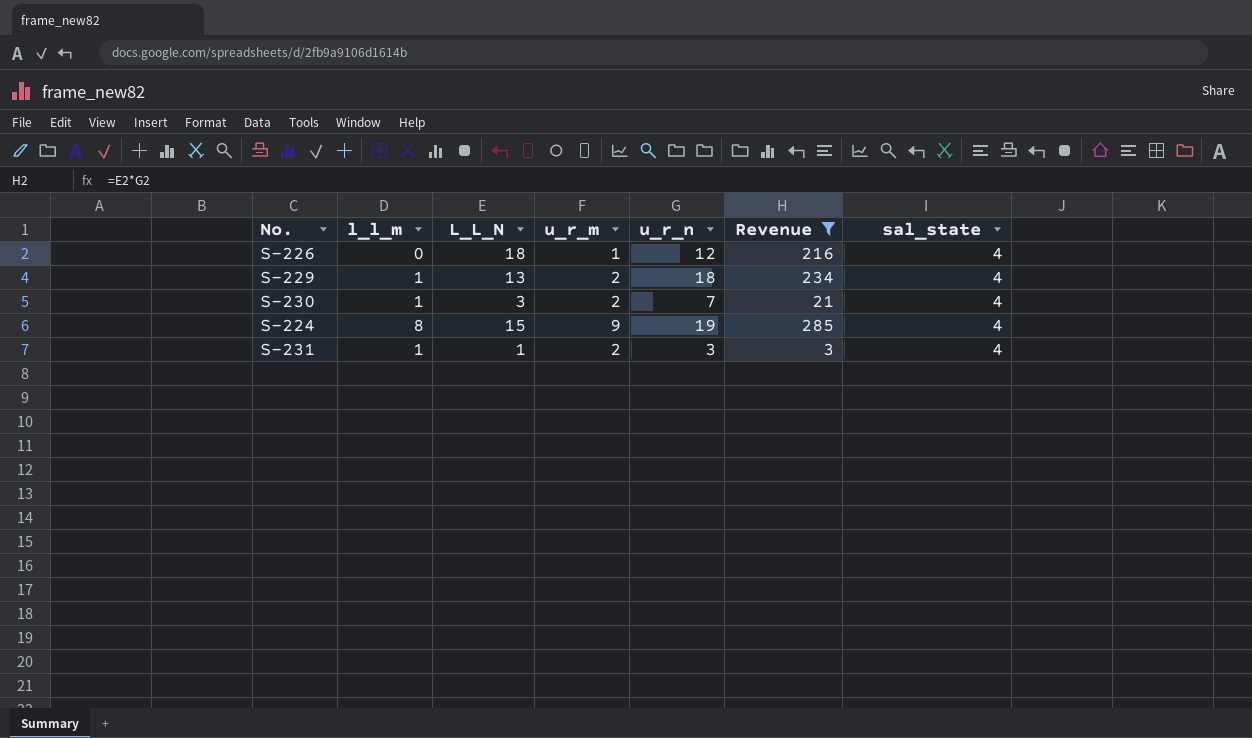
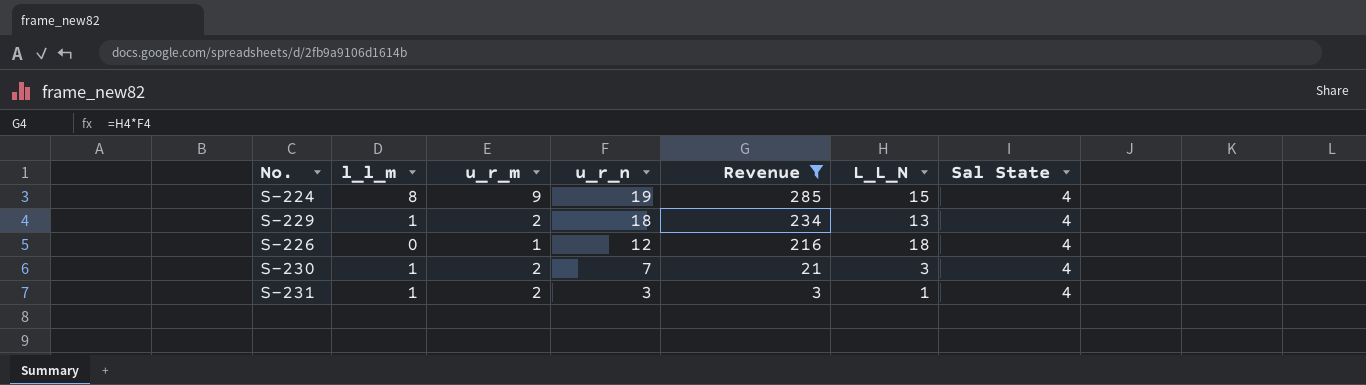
row order: none -> u_r_n descending
column L_L_N | position: 3 -> 6
column name: sal_state -> Sal State

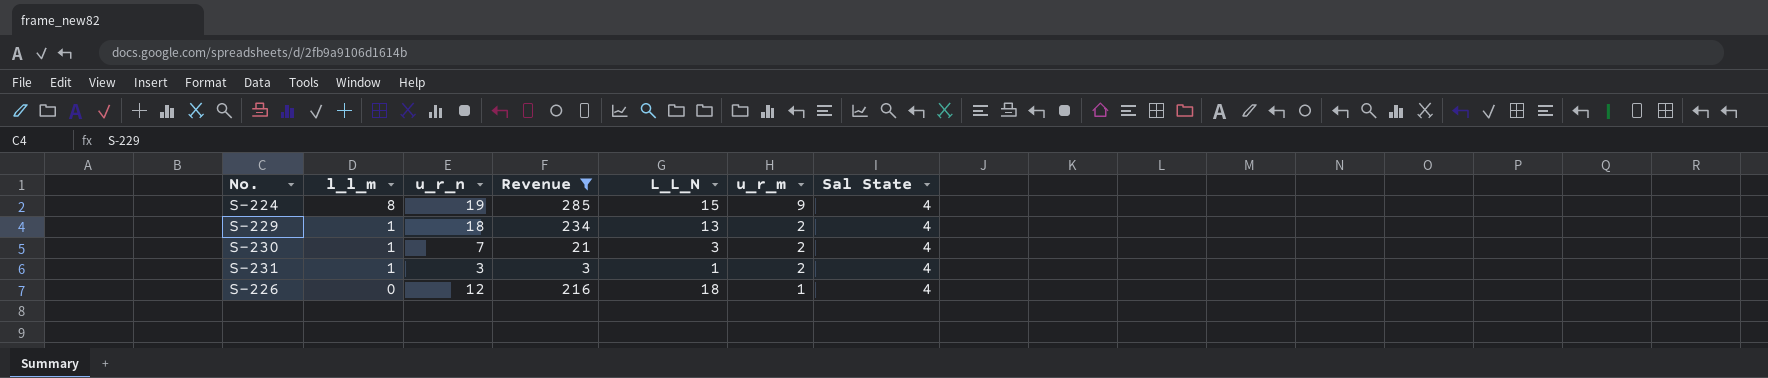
row order: u_r_n descending -> l_l_m descending
column u_r_m | position: 3 -> 6

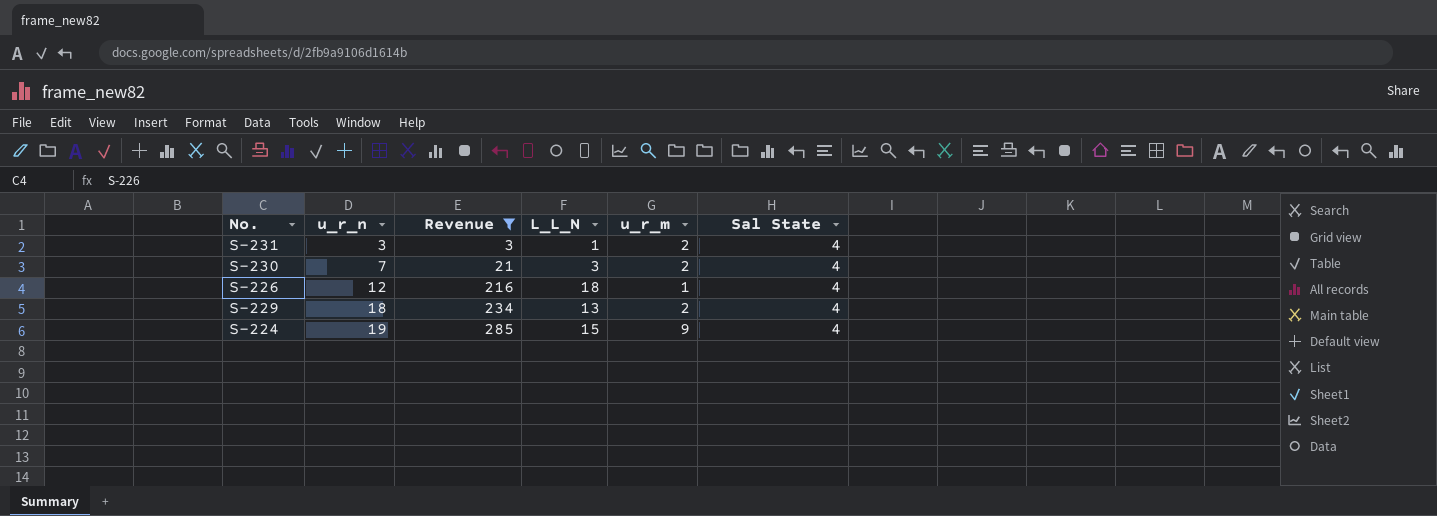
row order: l_l_m descending -> u_r_n ascending
column l_l_m | position: 2 -> none

